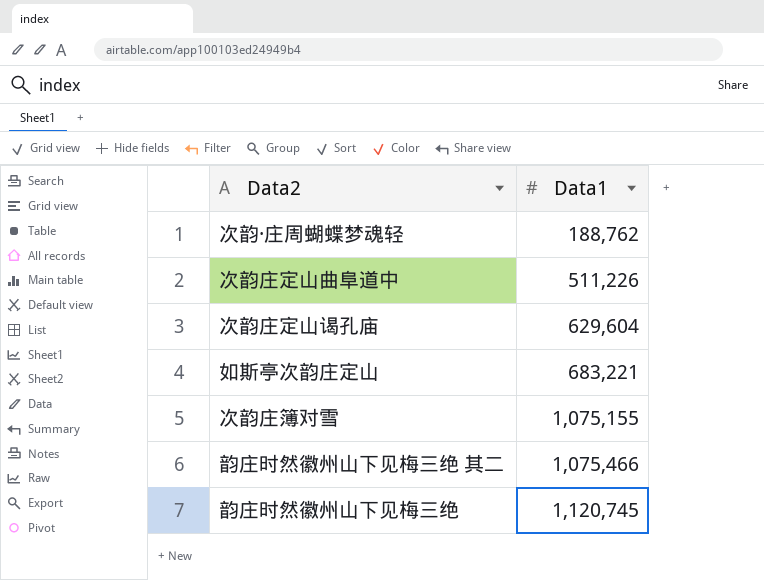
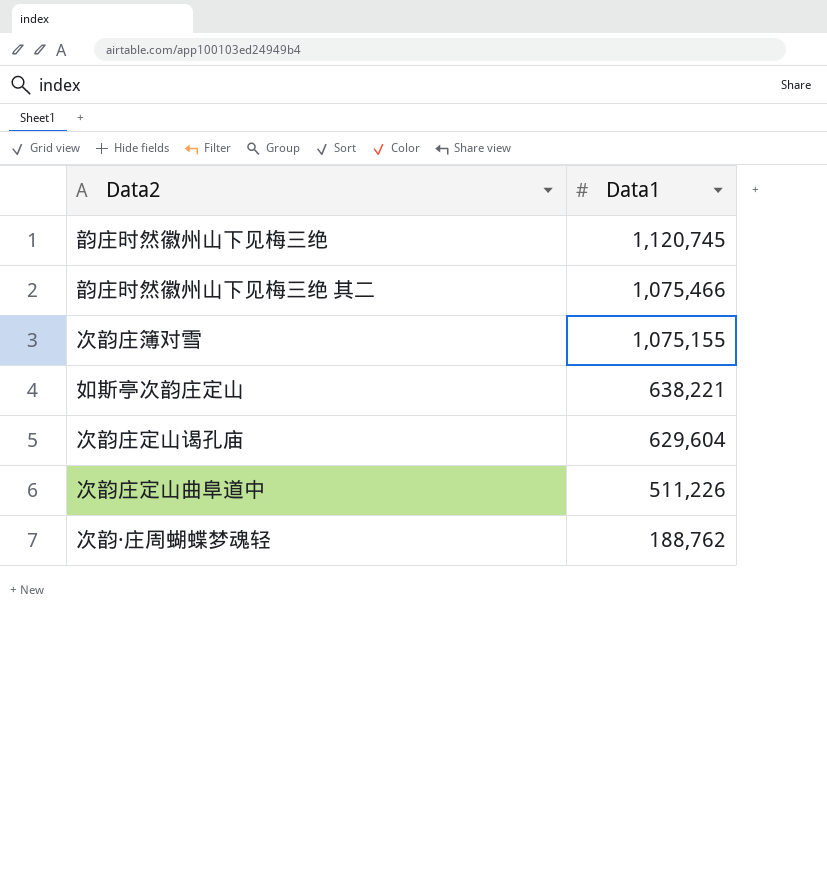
row order: Data1 ascending -> Data1 descending
如斯亭次韵庄定山 | Data1: 683,221 -> 638,221

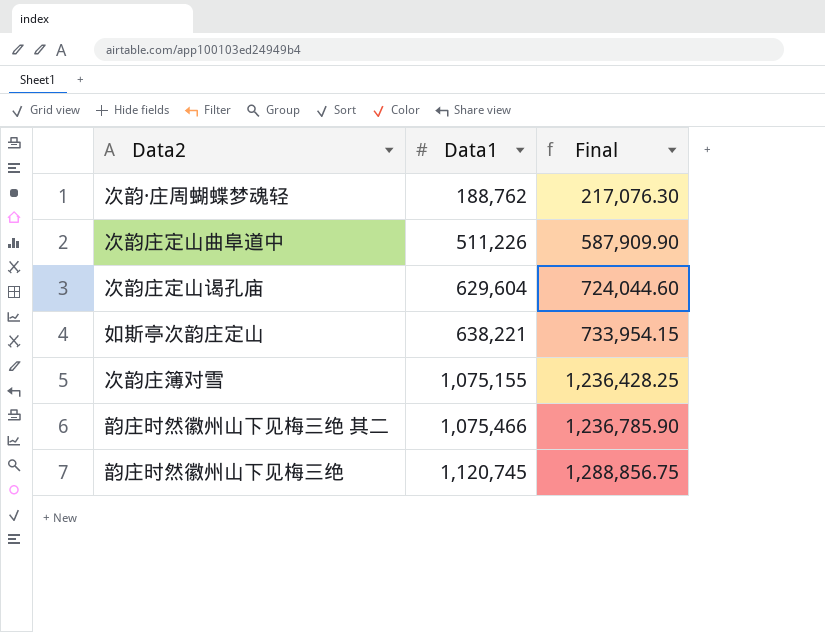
row order: Data1 descending -> Data1 ascending
column Final | formula: none -> [Data1] * 1.15

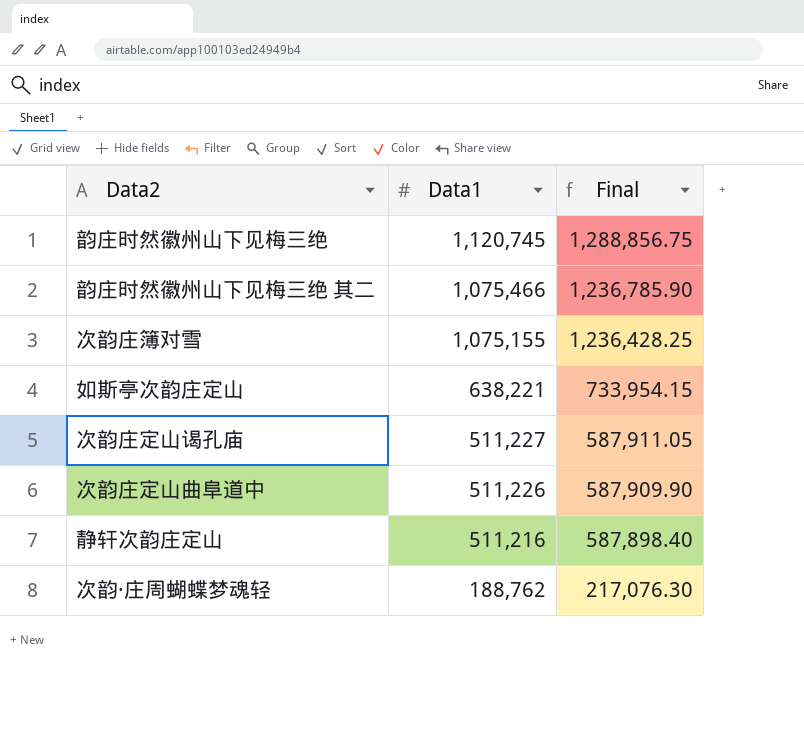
row order: Data1 ascending -> Data1 descending
次韵庄定山谒孔庙 | Data1: 629,604 -> 511,227
次韵庄定山谒孔庙 | Final: 724,044.60 -> 587,911.05
row 静轩次韵庄定山: none -> 511,216 | 587,898.40

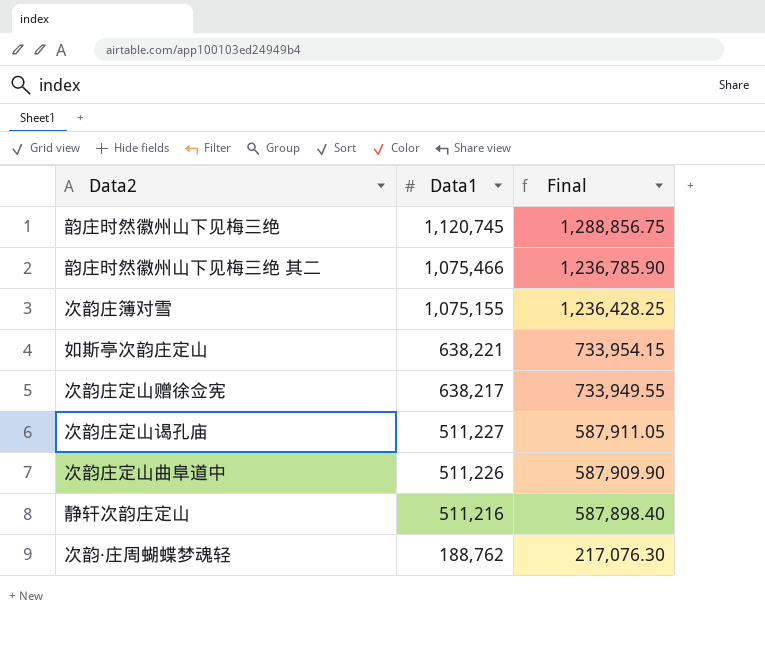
row 次韵庄定山赠徐佥宪: none -> 638,217 | 733,949.55

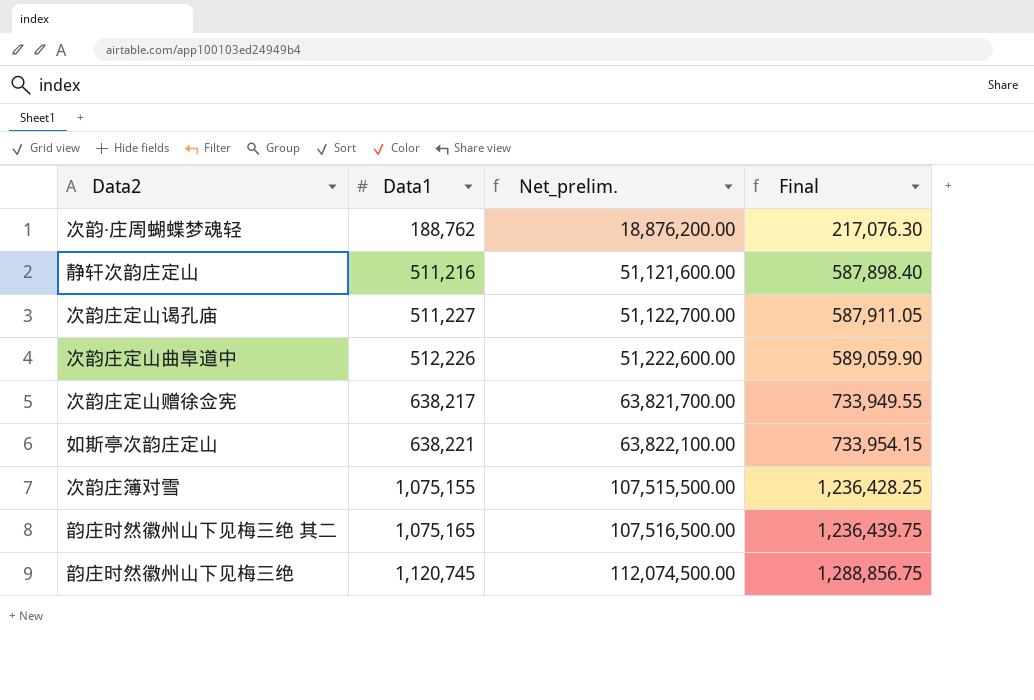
row order: Data1 descending -> Data1 ascending
column Net_prelim. | formula: none -> [Data1] * 100
次韵庄定山曲阜道中 | Data1: 511,226 -> 512,226
次韵庄定山曲阜道中 | Final: 587,909.90 -> 589,059.90
韵庄时然徽州山下见梅三绝 其二 | Data1: 1,075,466 -> 1,075,165
韵庄时然徽州山下见梅三绝 其二 | Final: 1,236,785.90 -> 1,236,439.75

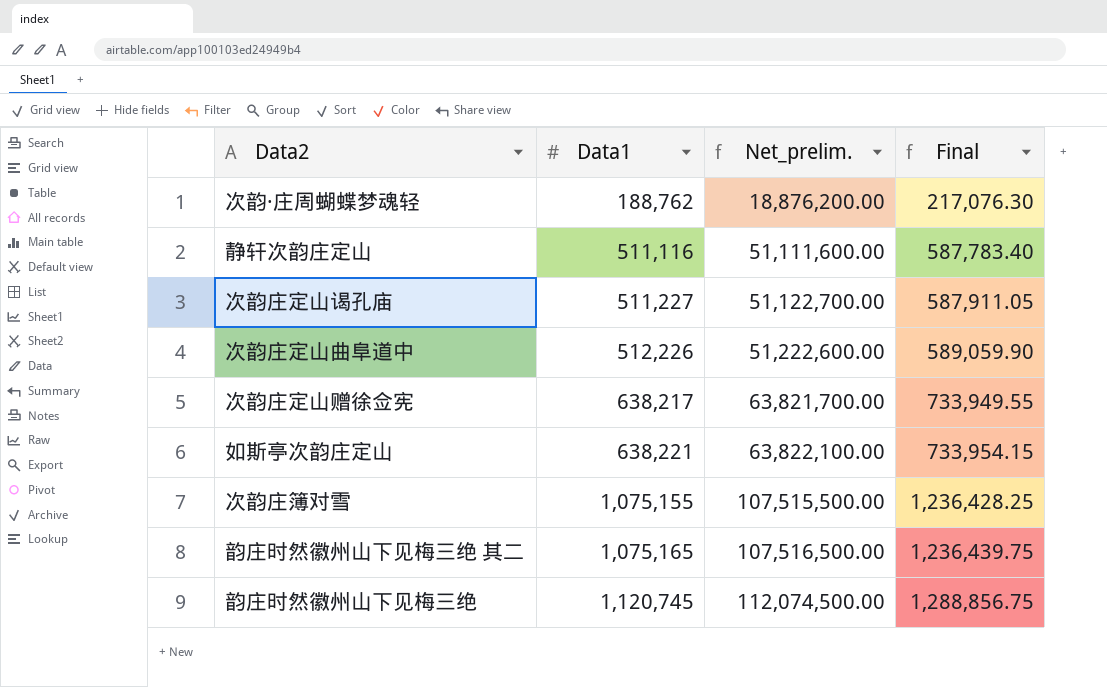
静轩次韵庄定山 | Data1: 511,216 -> 511,116
静轩次韵庄定山 | Net_prelim.: 51,121,600.00 -> 51,111,600.00
静轩次韵庄定山 | Final: 587,898.40 -> 587,783.40

